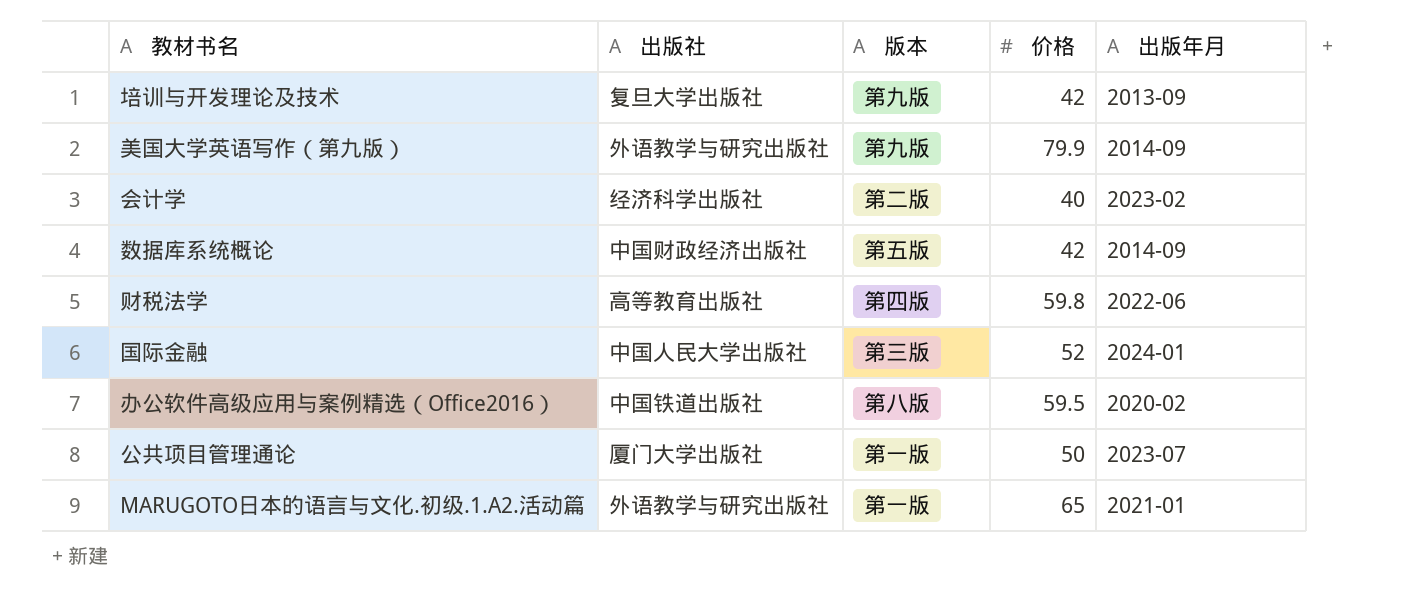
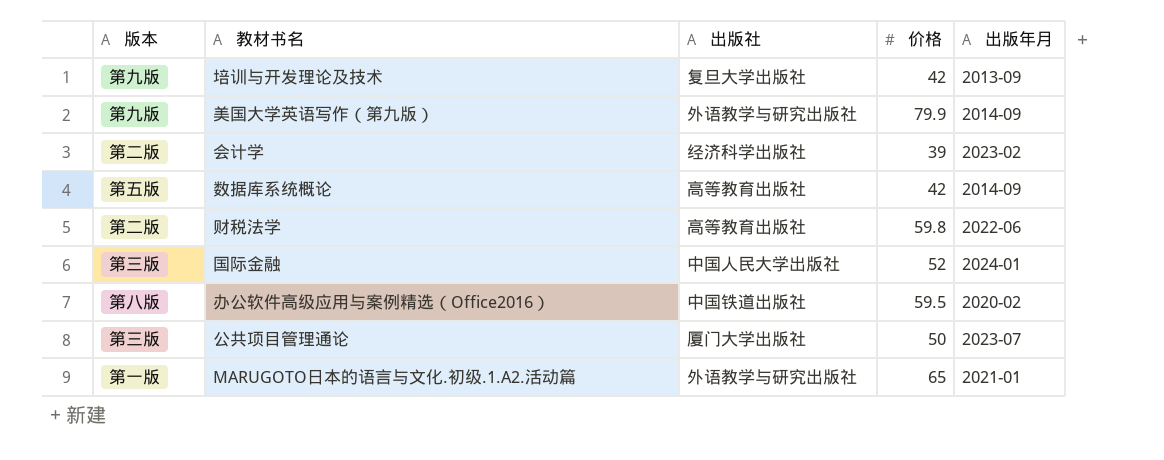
column 版本 | position: 3 -> 1
会计学 | 价格: 40 -> 39
数据库系统概论 | 出版社: 中国财政经济出版社 -> 高等教育出版社
财税法学 | 版本: 第四版 -> 第二版
公共项目管理通论 | 版本: 第一版 -> 第三版

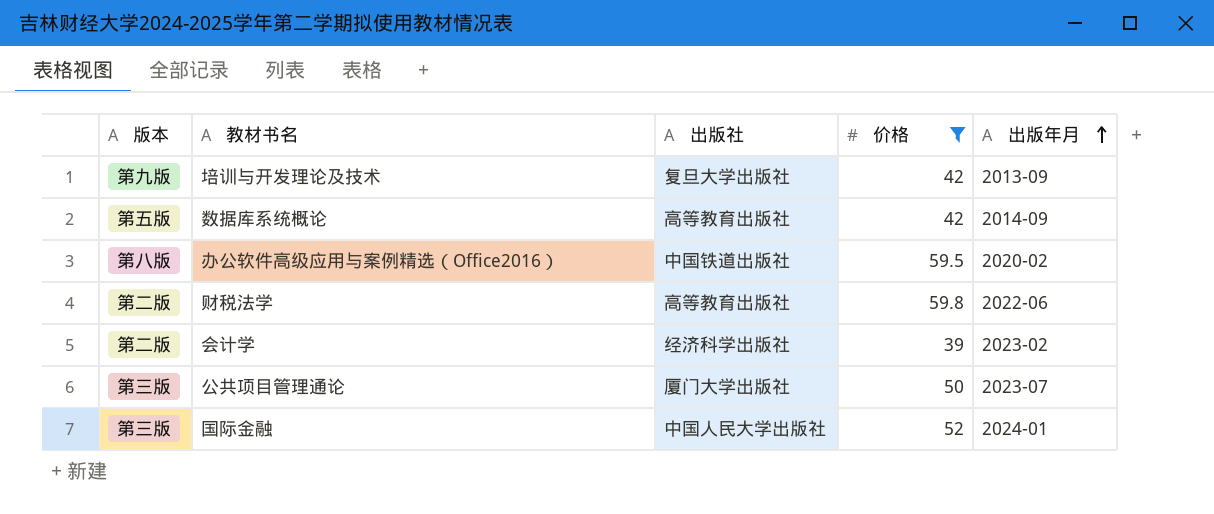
filter: none -> 价格 <= 59.8
row order: none -> 出版年月 ascending

